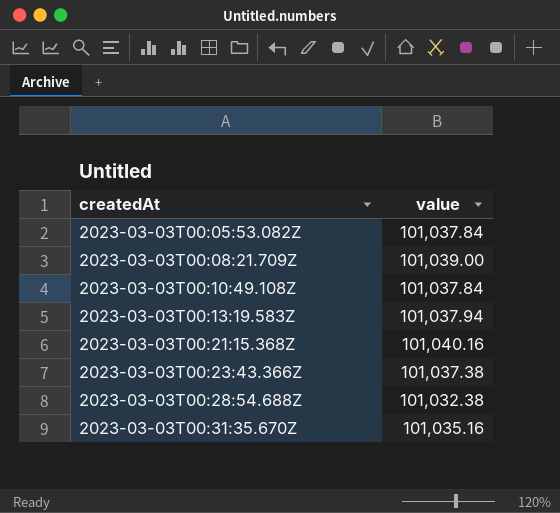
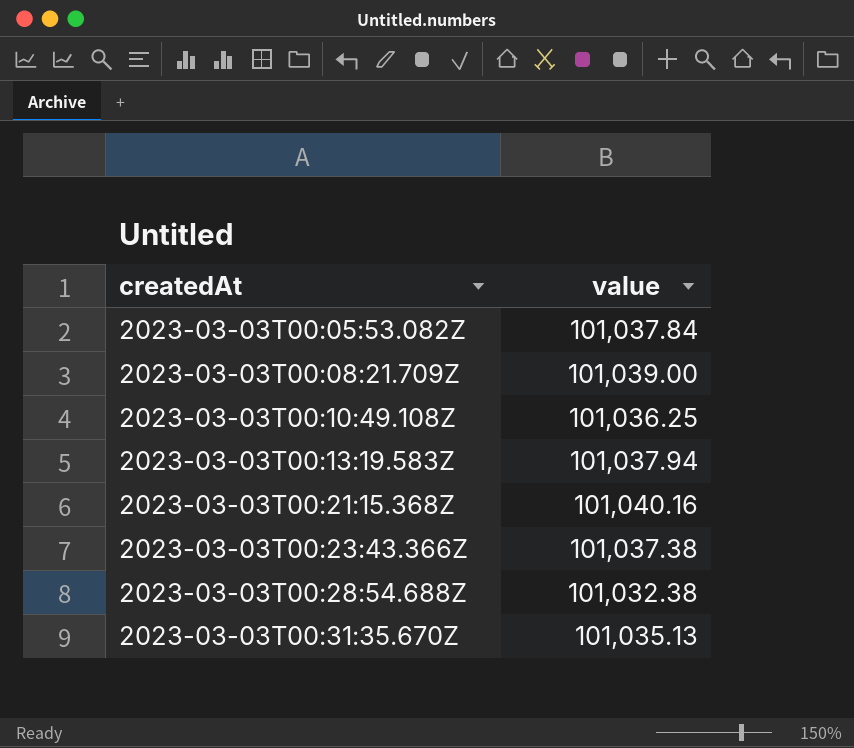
2023-03-03T00:10:49.108Z | value: 101,037.84 -> 101,036.25
2023-03-03T00:31:35.670Z | value: 101,035.16 -> 101,035.13

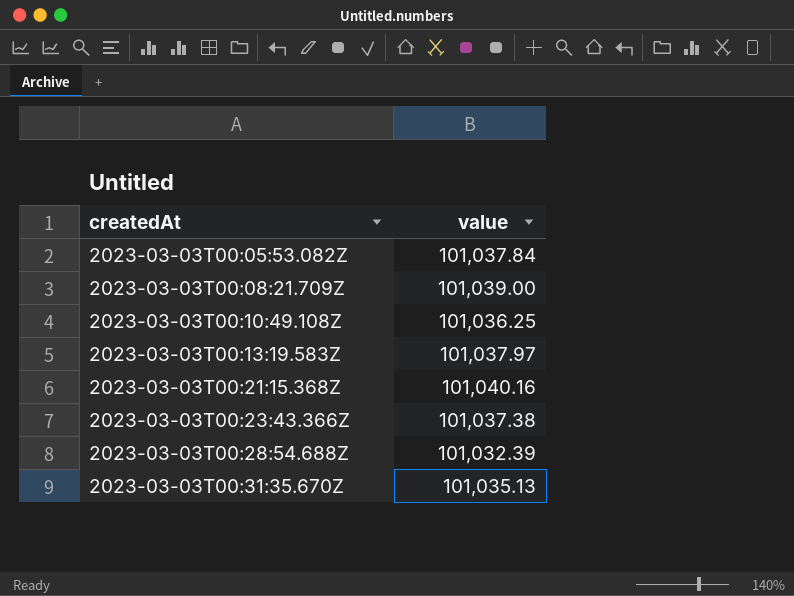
2023-03-03T00:13:19.583Z | value: 101,037.94 -> 101,037.97
2023-03-03T00:28:54.688Z | value: 101,032.38 -> 101,032.39

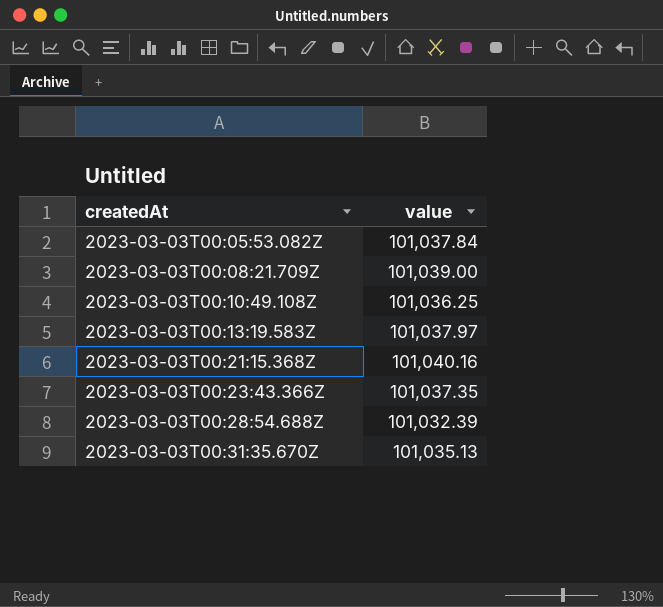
2023-03-03T00:23:43.366Z | value: 101,037.38 -> 101,037.35

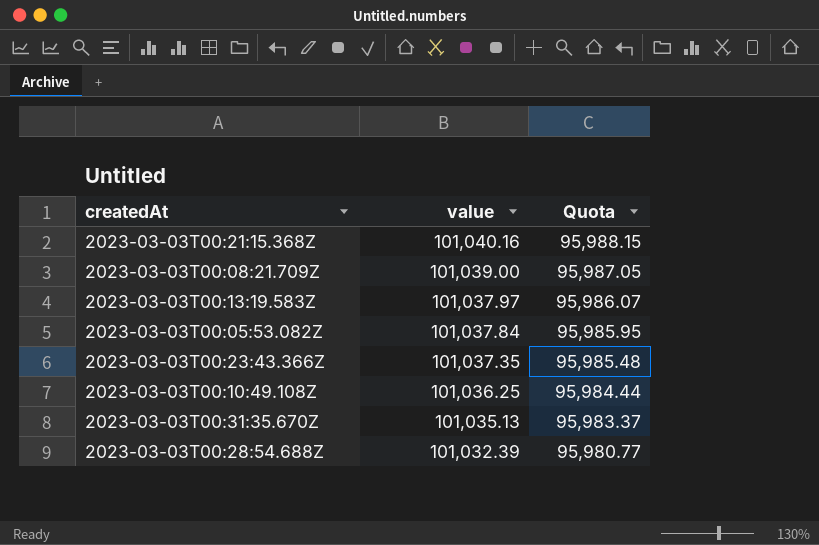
row order: createdAt ascending -> value descending
column Quota | formula: none -> [value] * 0.95

